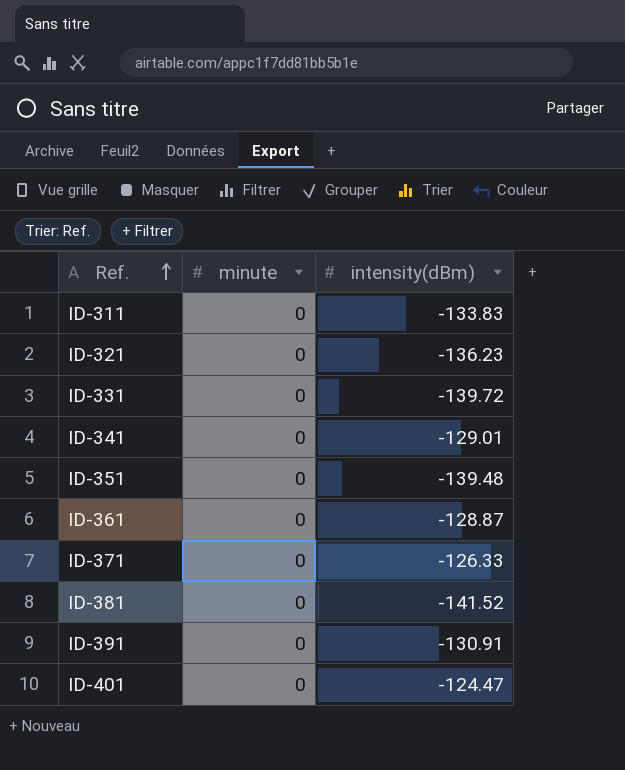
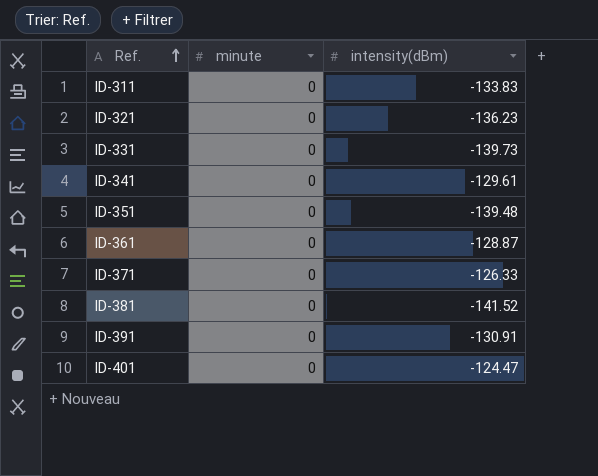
ID-331 | intensity(dBm): -139.72 -> -139.73
ID-341 | intensity(dBm): -129.01 -> -129.61

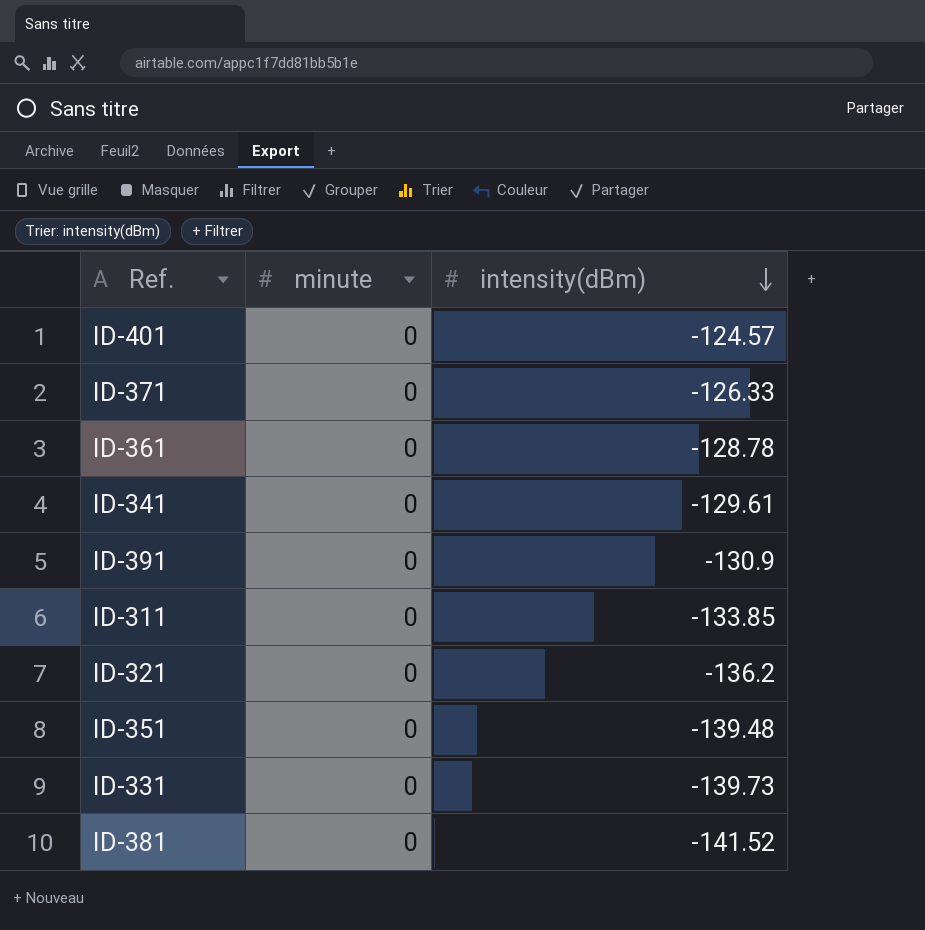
row order: Ref. ascending -> intensity(dBm) descending
ID-401 | intensity(dBm): -124.47 -> -124.57
ID-361 | intensity(dBm): -128.87 -> -128.78
ID-391 | intensity(dBm): -130.91 -> -130.9
ID-311 | intensity(dBm): -133.83 -> -133.85
ID-321 | intensity(dBm): -136.23 -> -136.2

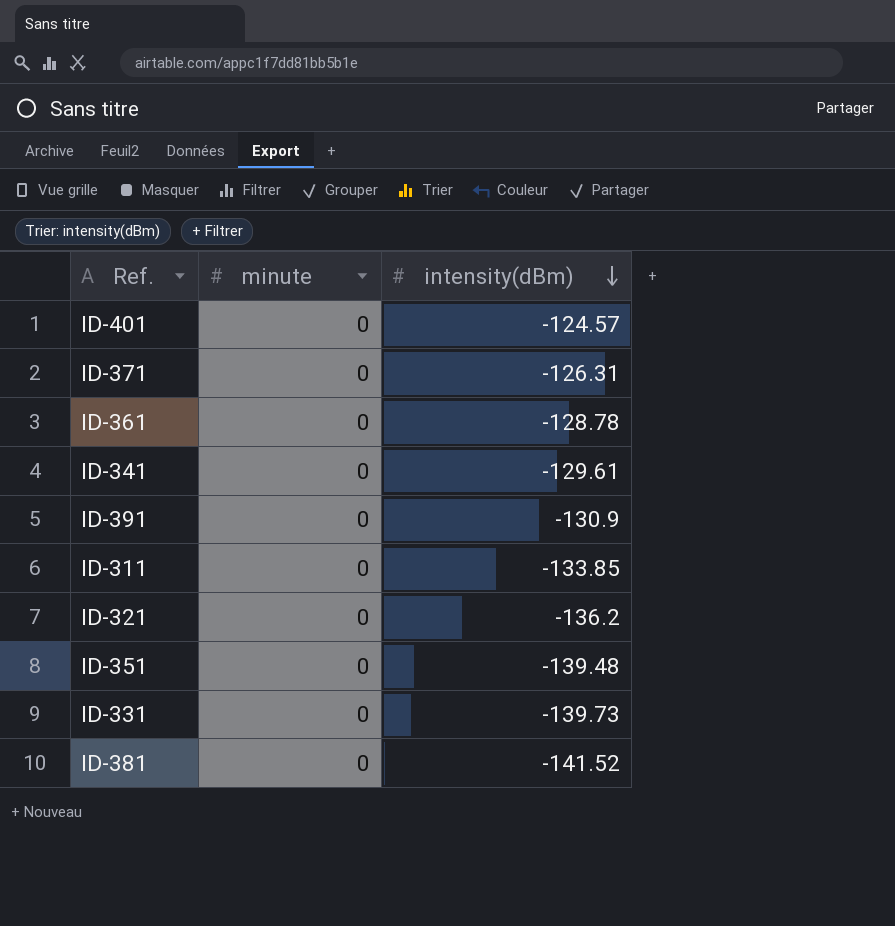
ID-371 | intensity(dBm): -126.33 -> -126.31

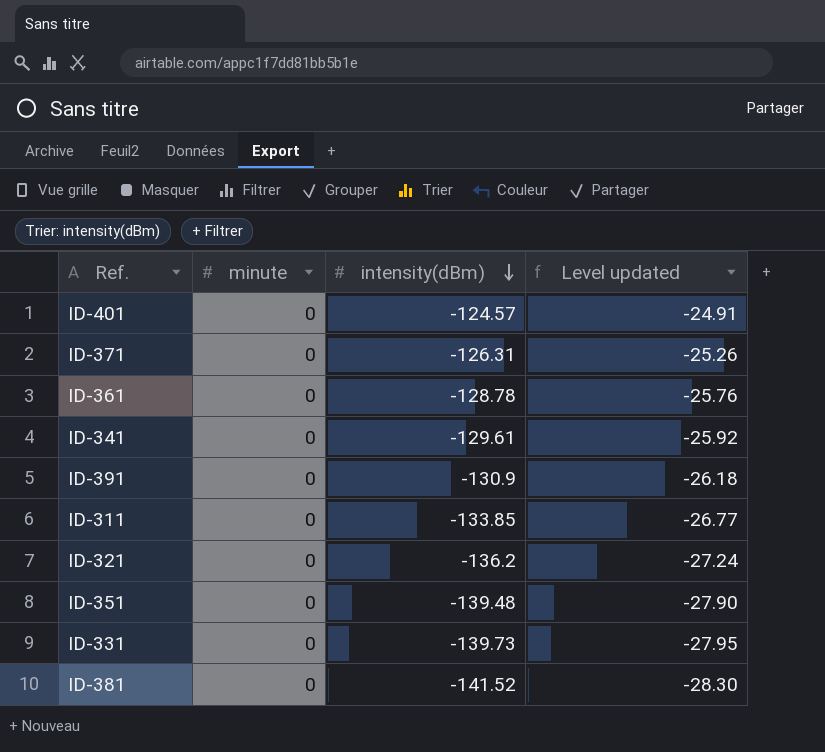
column Level updated | formula: none -> [intensity(dBm)] * 0.2

